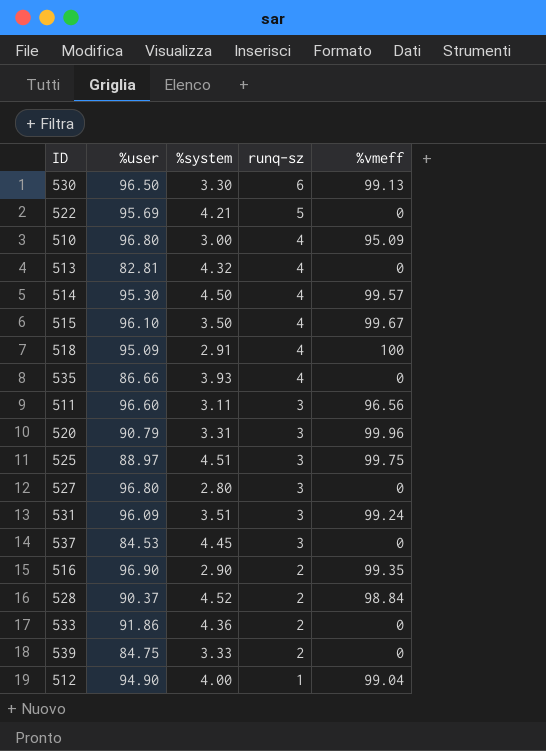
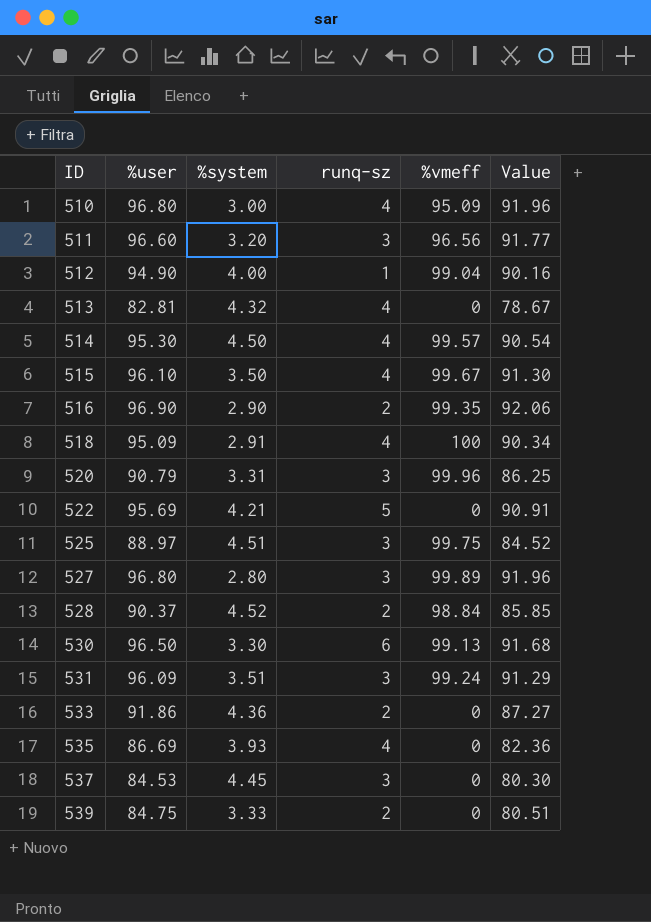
row order: runq-sz descending -> ID ascending
column Value | formula: none -> [%user] * 0.95
511 | %system: 3.11 -> 3.20
527 | %vmeff: 0 -> 99.89
535 | %user: 86.66 -> 86.69

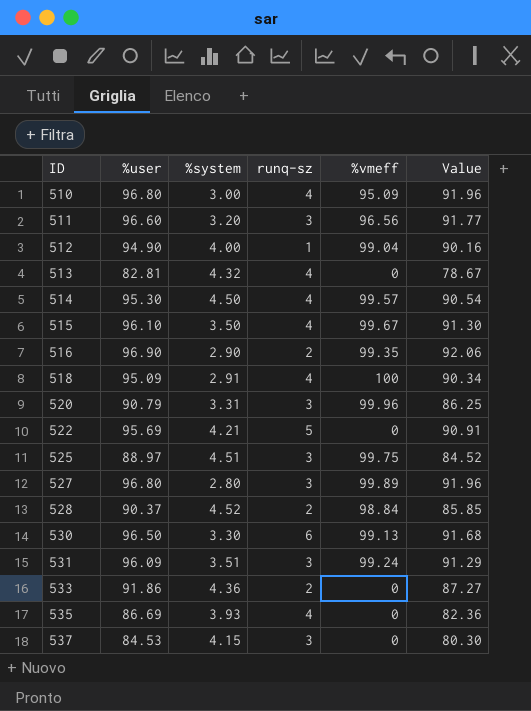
row 539: 84.75 | 3.33 | 2 | 0 | 80.51 -> none
537 | %system: 4.45 -> 4.15

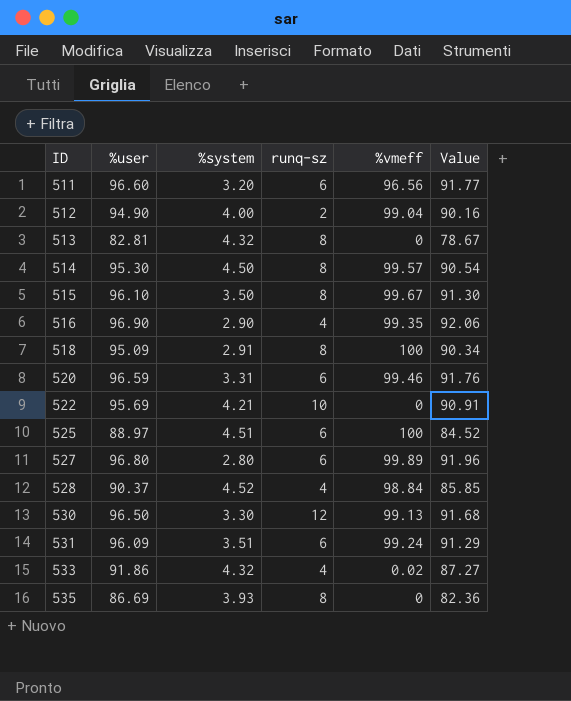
row 510: 96.80 | 3.00 | 4 | 95.09 | 91.96 -> none
row 537: 84.53 | 4.15 | 3 | 0 | 80.30 -> none
511 | runq-sz: 3 -> 6
512 | runq-sz: 1 -> 2
513 | runq-sz: 4 -> 8
514 | runq-sz: 4 -> 8
515 | runq-sz: 4 -> 8
516 | runq-sz: 2 -> 4
518 | runq-sz: 4 -> 8
520 | %user: 90.79 -> 96.59
520 | runq-sz: 3 -> 6
520 | %vmeff: 99.96 -> 99.46
520 | Value: 86.25 -> 91.76
522 | runq-sz: 5 -> 10
525 | runq-sz: 3 -> 6
525 | %vmeff: 99.75 -> 100
527 | runq-sz: 3 -> 6
528 | runq-sz: 2 -> 4
530 | runq-sz: 6 -> 12
531 | runq-sz: 3 -> 6
533 | %system: 4.36 -> 4.32
533 | runq-sz: 2 -> 4
533 | %vmeff: 0 -> 0.02
535 | runq-sz: 4 -> 8

